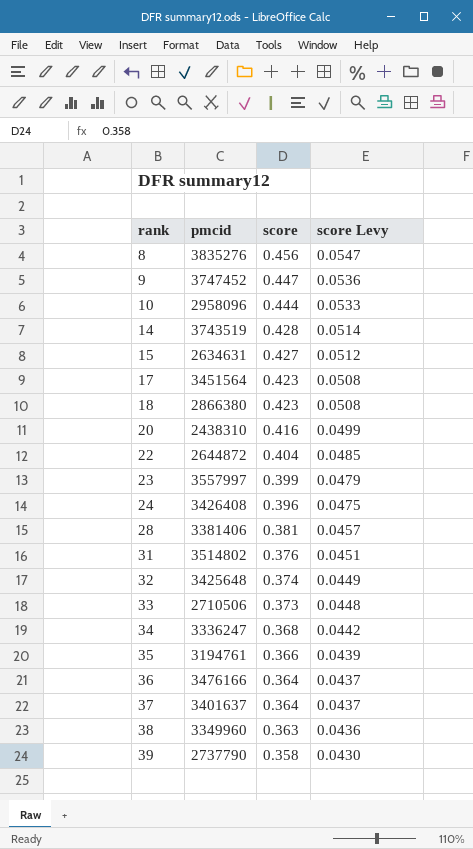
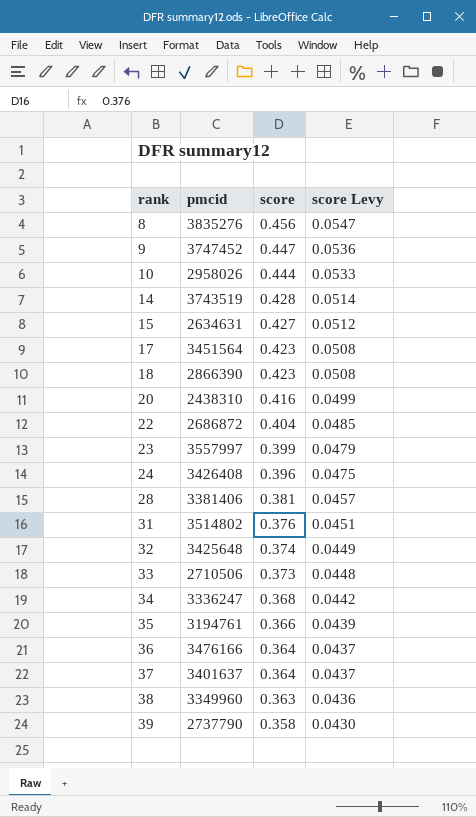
10 | pmcid: 2958096 -> 2958026
18 | pmcid: 2866380 -> 2866390
22 | pmcid: 2644872 -> 2686872

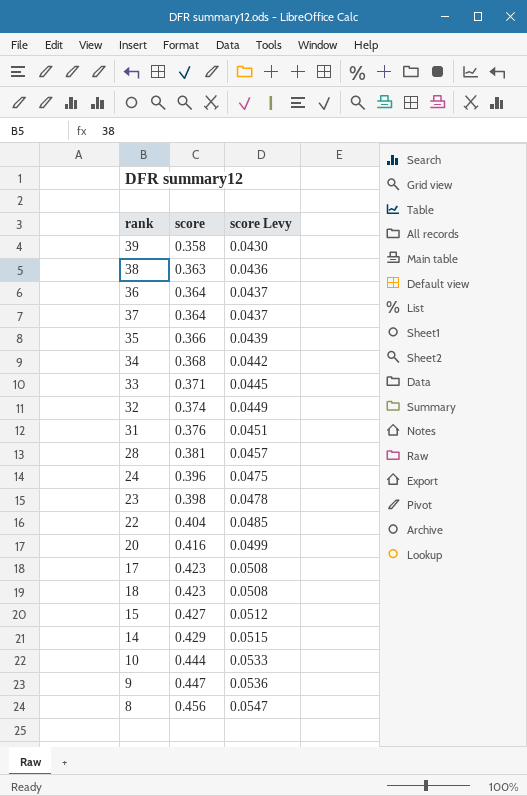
row order: rank ascending -> score ascending
column pmcid | position: 2 -> none
33 | score: 0.373 -> 0.371
33 | score Levy: 0.0448 -> 0.0445
23 | score: 0.399 -> 0.398
23 | score Levy: 0.0479 -> 0.0478
14 | score: 0.428 -> 0.429
14 | score Levy: 0.0514 -> 0.0515

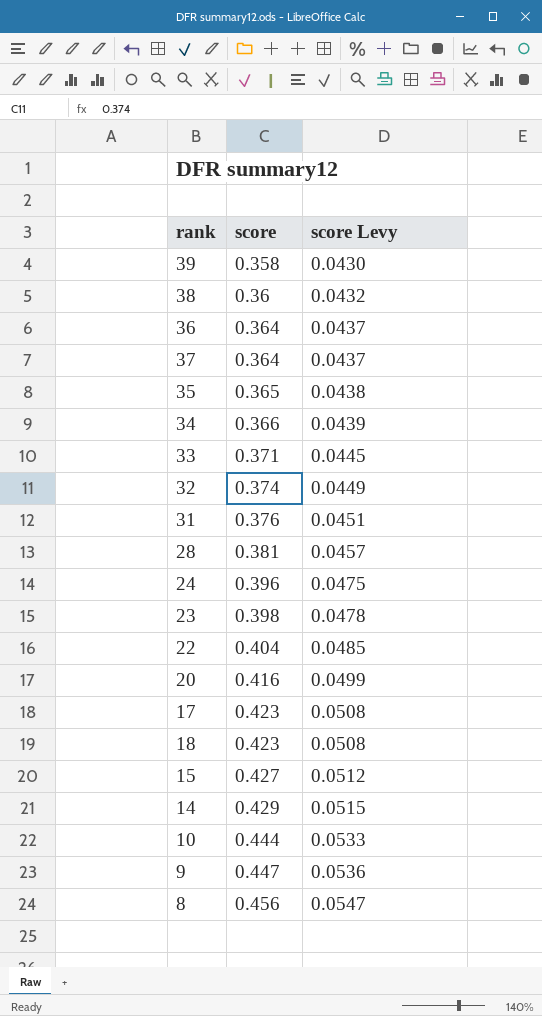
38 | score: 0.363 -> 0.36
38 | score Levy: 0.0436 -> 0.0432
35 | score: 0.366 -> 0.365
35 | score Levy: 0.0439 -> 0.0438
34 | score: 0.368 -> 0.366
34 | score Levy: 0.0442 -> 0.0439

